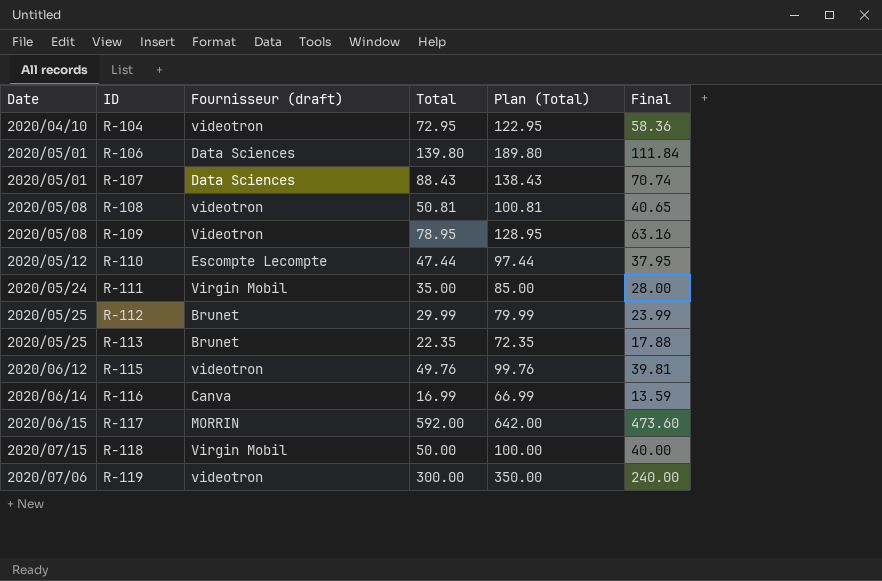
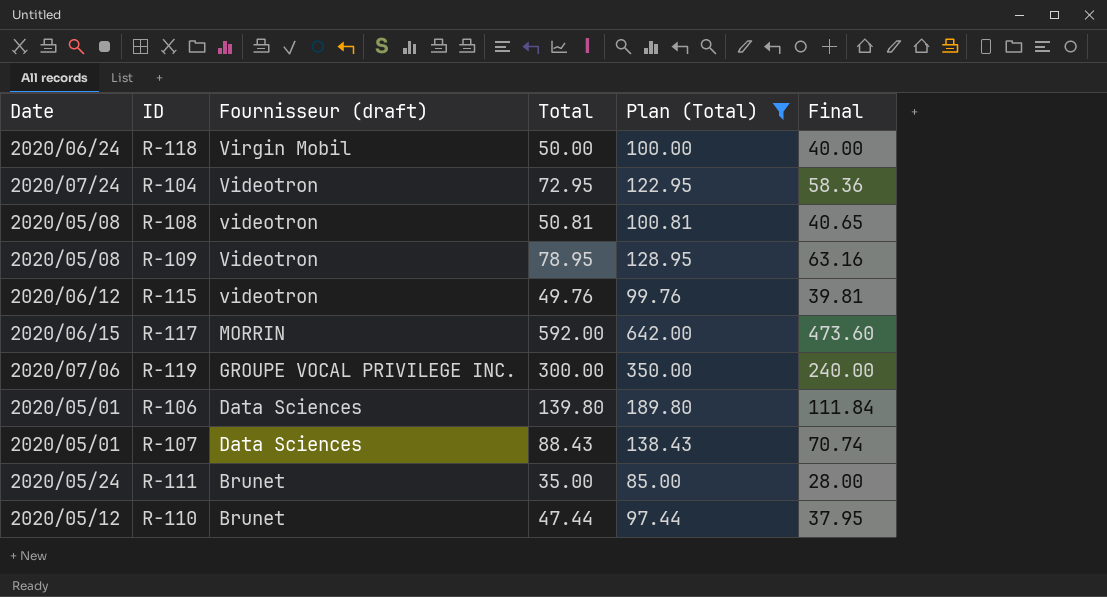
filter: none -> Plan (Total) >= 85.00
row order: ID ascending -> Fournisseur (draft) descending
R-118 | Date: 2020/07/15 -> 2020/06/24
R-104 | Date: 2020/04/10 -> 2020/07/24
R-104 | Fournisseur (draft): videotron -> Videotron
R-119 | Fournisseur (draft): videotron -> GROUPE VOCAL PRIVILEGE INC.
R-111 | Fournisseur (draft): Virgin Mobil -> Brunet
R-110 | Fournisseur (draft): Escompte Lecompte -> Brunet

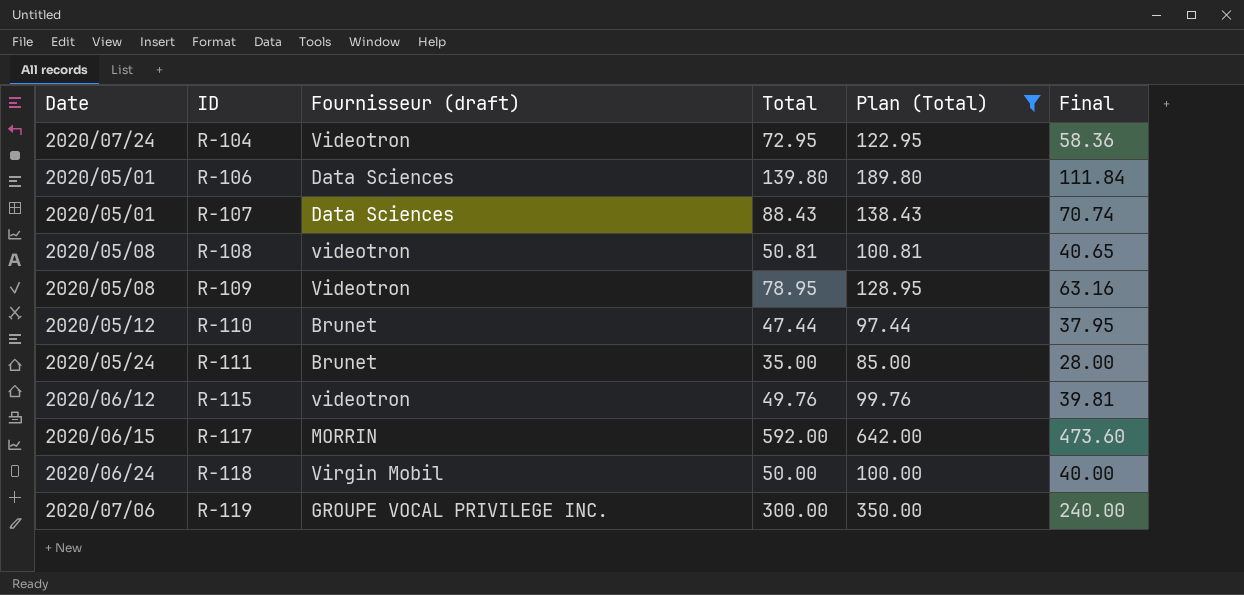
row order: Fournisseur (draft) descending -> ID ascending

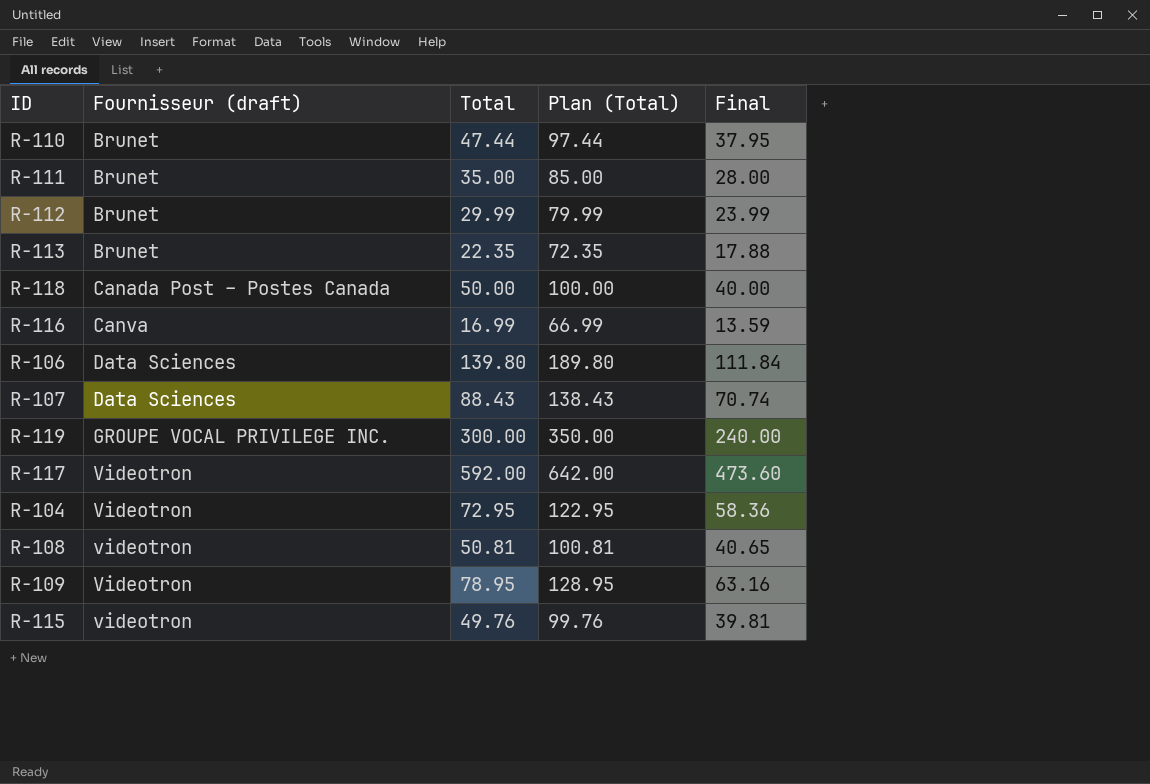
filter: Plan (Total) >= 85.00 -> none
row order: ID ascending -> Fournisseur (draft) ascending
column Date | position: 1 -> none
R-118 | Fournisseur (draft): Virgin Mobil -> Canada Post – Postes Canada
R-117 | Fournisseur (draft): MORRIN -> Videotron

